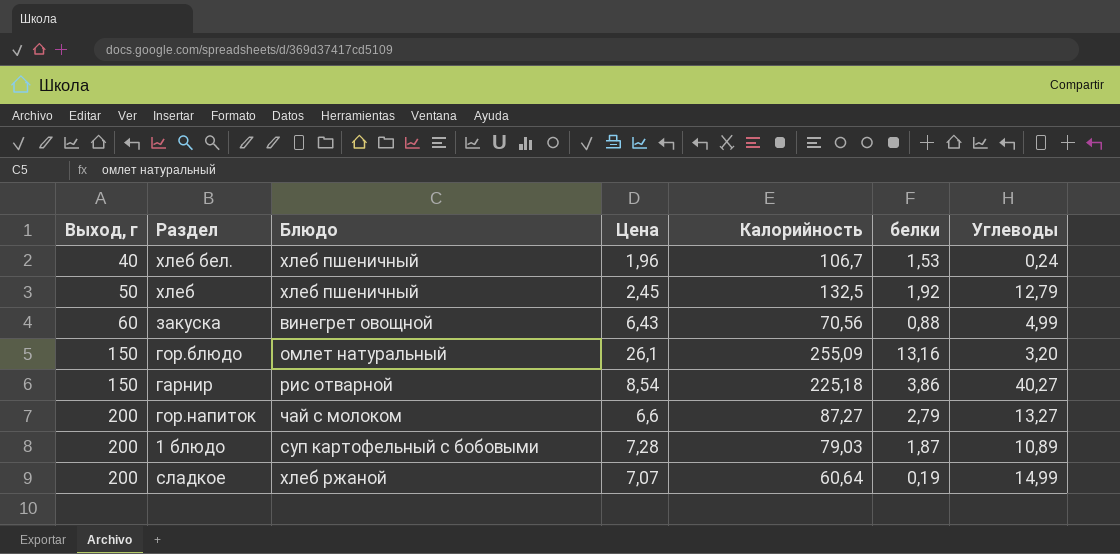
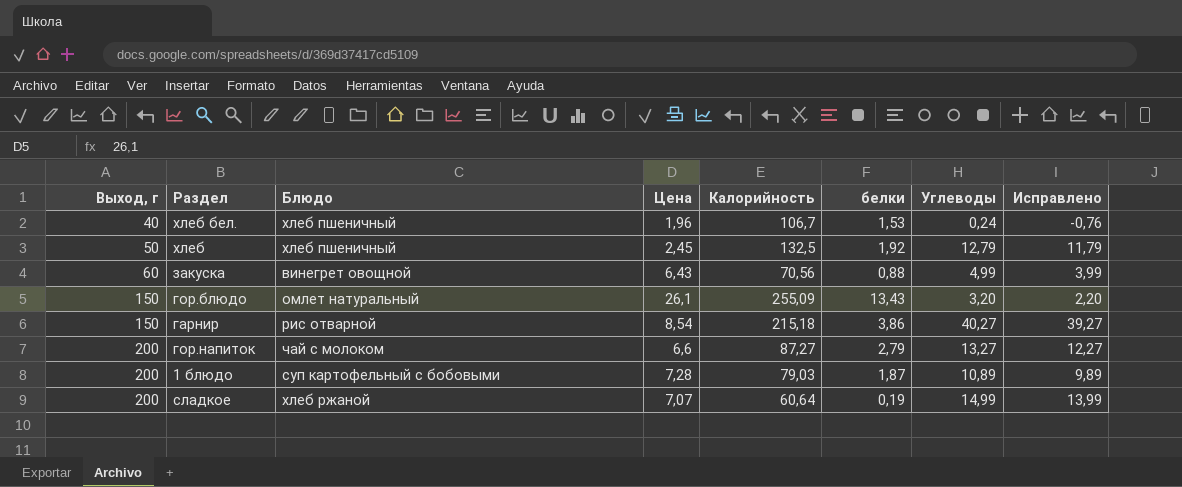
column Исправлено | formula: none -> [Углеводы] - 1
гор.блюдо | белки: 13,16 -> 13,43
гарнир | Калорийность: 225,18 -> 215,18

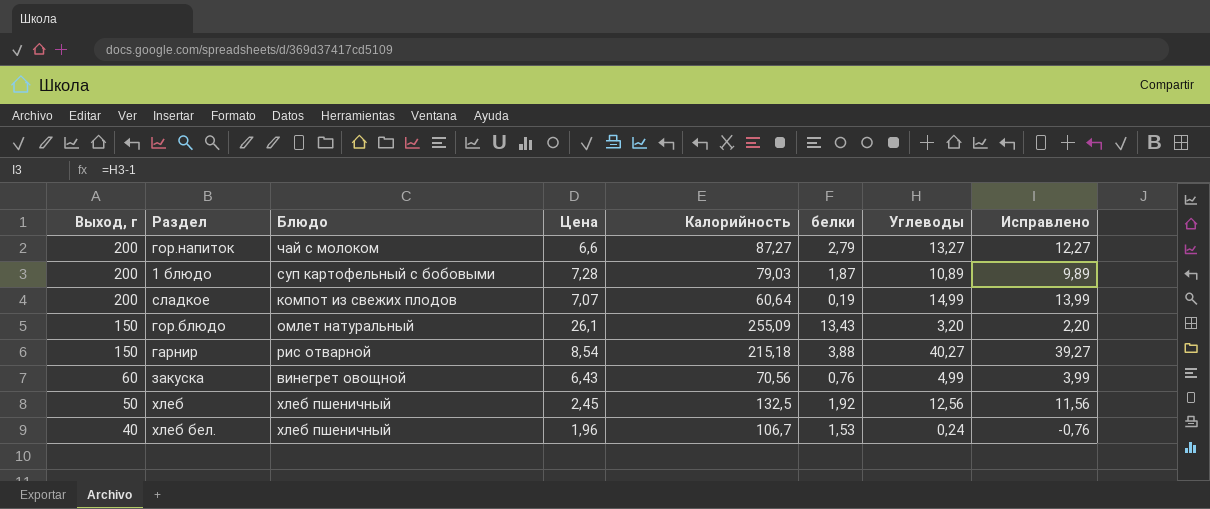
row order: Выход, г ascending -> Выход, г descending
сладкое | Блюдо: хлеб ржаной -> компот из свежих плодов
гарнир | белки: 3,86 -> 3,88
закуска | белки: 0,88 -> 0,76
хлеб | Углеводы: 12,79 -> 12,56
хлеб | Исправлено: 11,79 -> 11,56

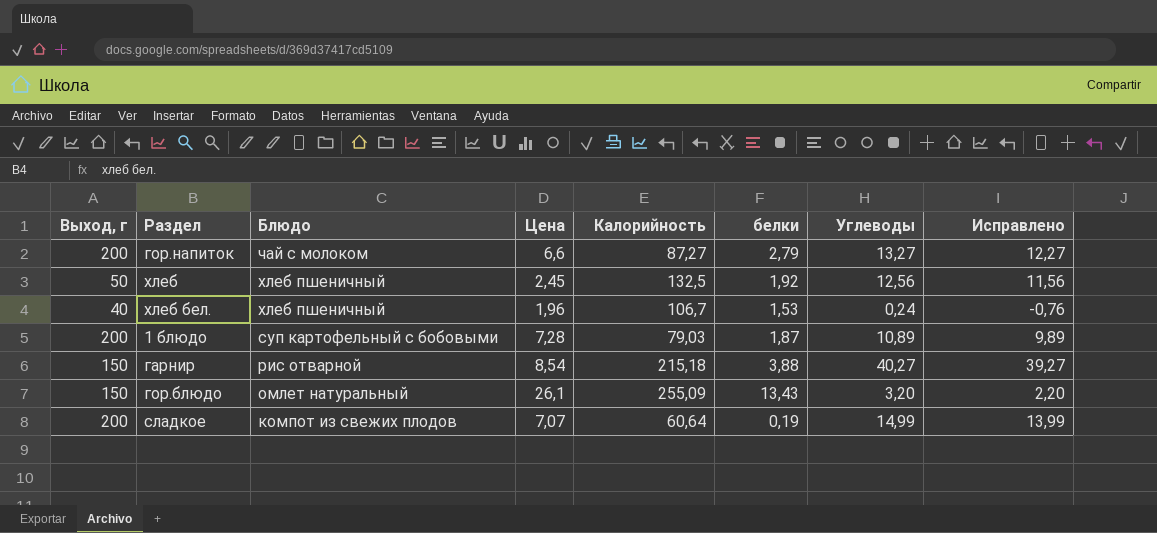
row order: Выход, г descending -> Блюдо descending
row закуска: 60 | винегрет овощной | 6,43 | 70,56 | 0,76 | 4,99 | 3,99 -> none

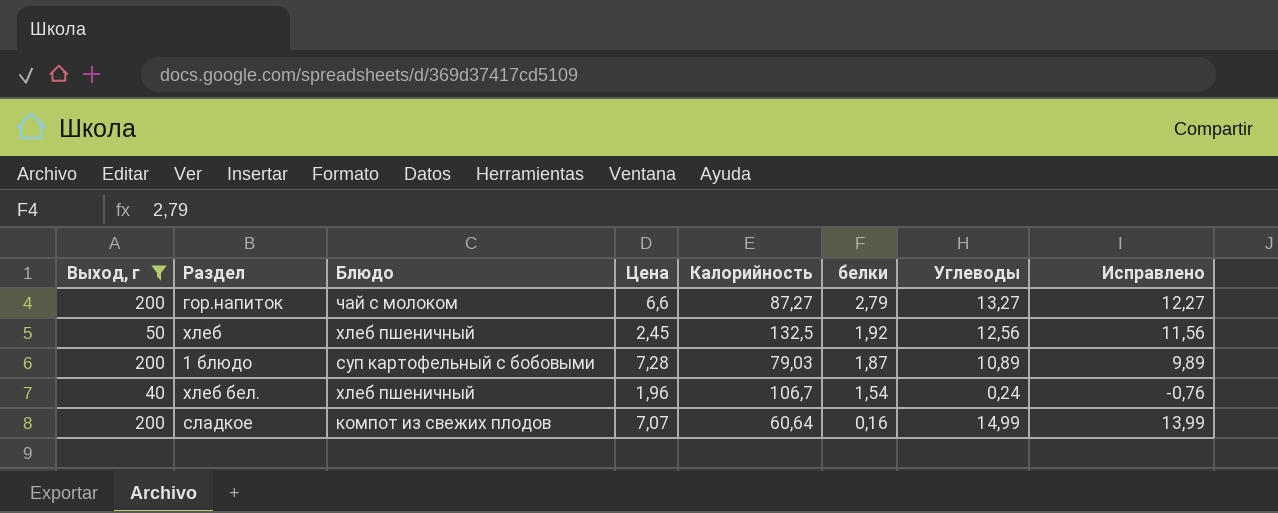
filter: none -> Выход, г != 150
row order: Блюдо descending -> белки descending
хлеб бел. | белки: 1,53 -> 1,54
сладкое | белки: 0,19 -> 0,16

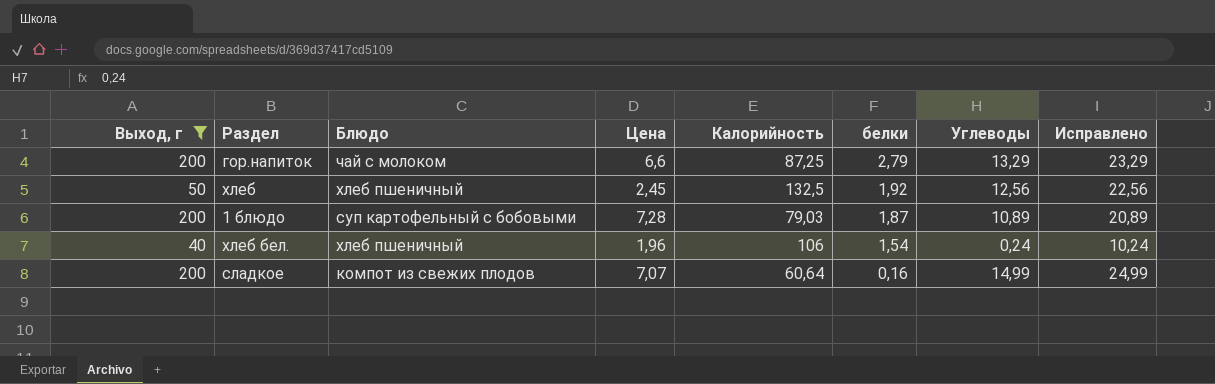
column Исправлено | formula: [Углеводы] - 1 -> [Углеводы] + 10
гор.напиток | Калорийность: 87,27 -> 87,25
гор.напиток | Углеводы: 13,27 -> 13,29
хлеб бел. | Калорийность: 106,7 -> 106

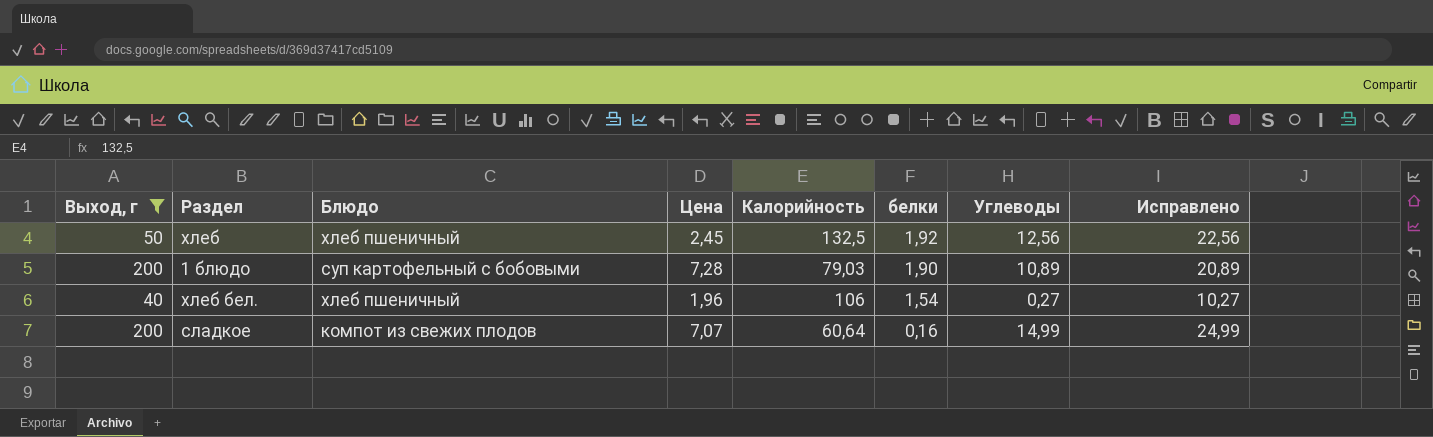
row гор.напиток: 200 | чай с молоком | 6,6 | 87,25 | 2,79 | 13,29 | 23,29 -> none
1 блюдо | белки: 1,87 -> 1,90
хлеб бел. | Углеводы: 0,24 -> 0,27
хлеб бел. | Исправлено: 10,24 -> 10,27

